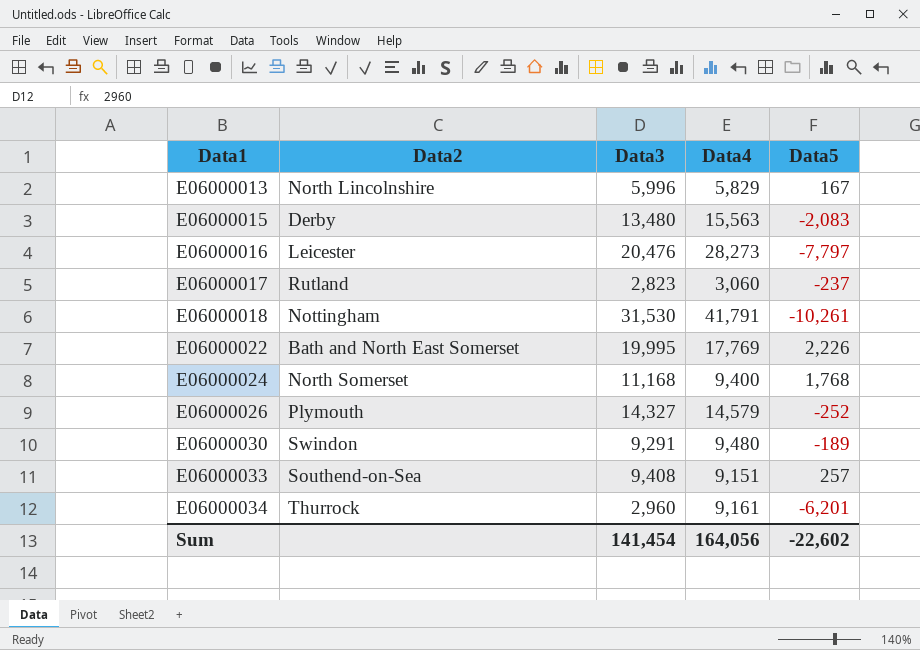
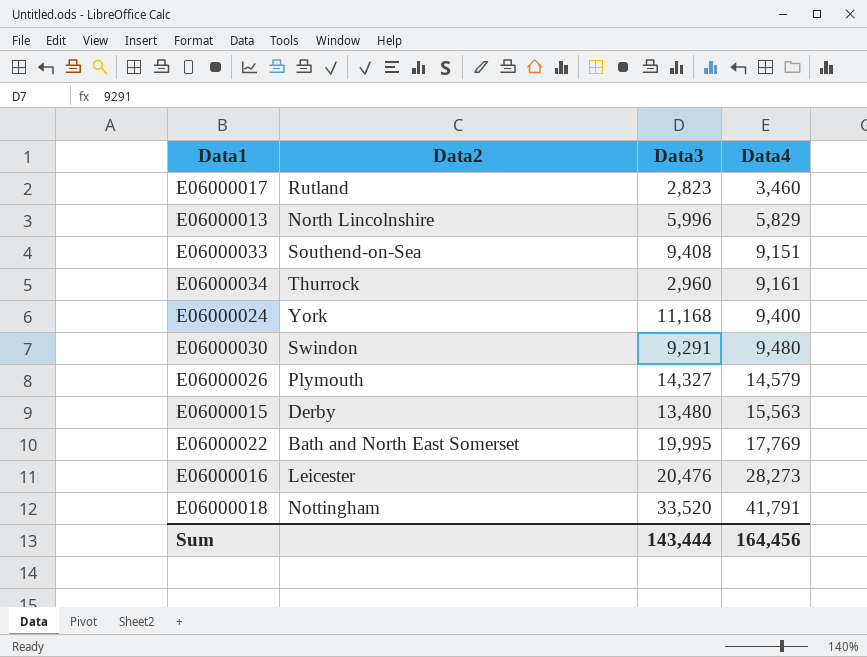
row order: Data1 ascending -> Data4 ascending
column Data5 | formula: [Data3] - [Data4] -> none
E06000017 | Data4: 3,060 -> 3,460
E06000024 | Data2: North Somerset -> York
E06000018 | Data3: 31,530 -> 33,520
Sum | Data3: 141,454 -> 143,444
Sum | Data4: 164,056 -> 164,456

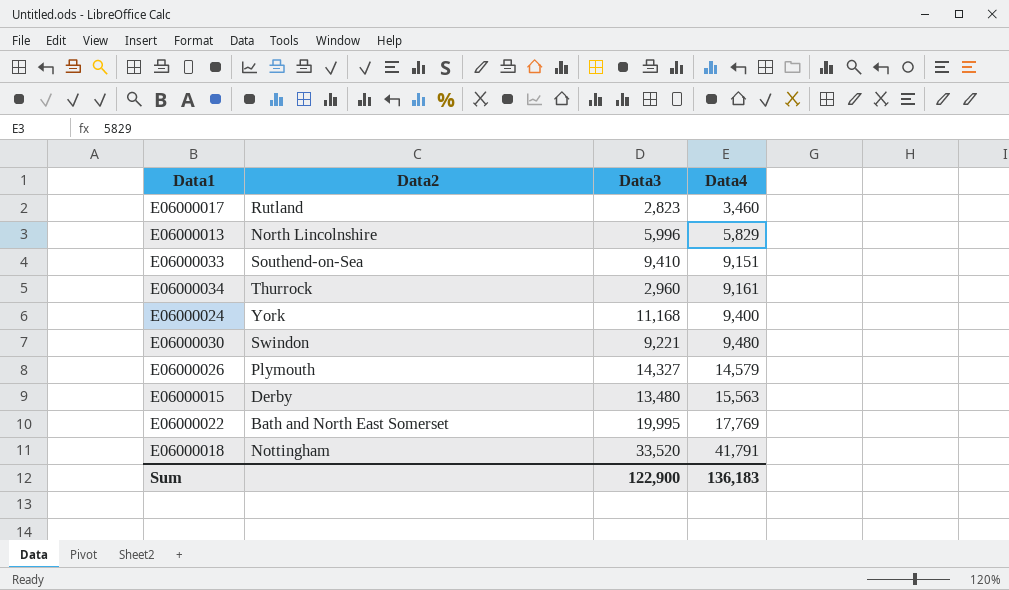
row E06000016: Leicester | 20,476 | 28,273 -> none
E06000033 | Data3: 9,408 -> 9,410
E06000030 | Data3: 9,291 -> 9,221
Sum | Data3: 143,444 -> 122,900
Sum | Data4: 164,456 -> 136,183

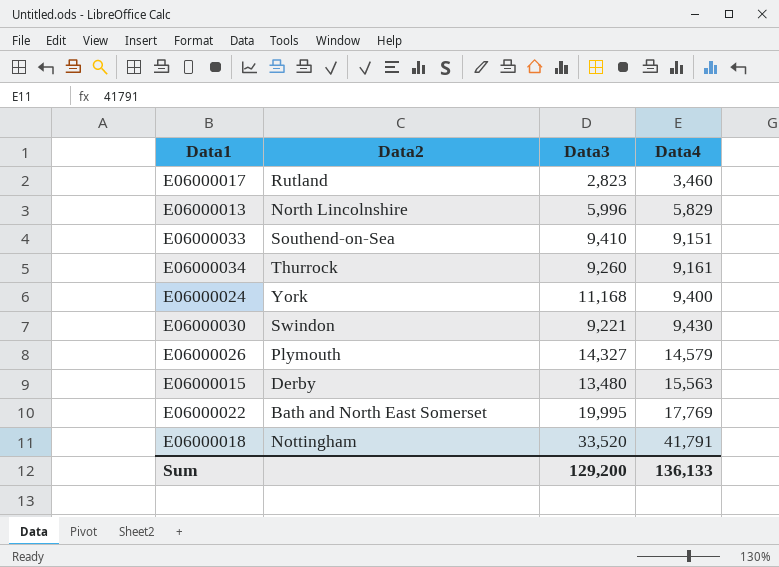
E06000034 | Data3: 2,960 -> 9,260
E06000030 | Data4: 9,480 -> 9,430
Sum | Data3: 122,900 -> 129,200
Sum | Data4: 136,183 -> 136,133

